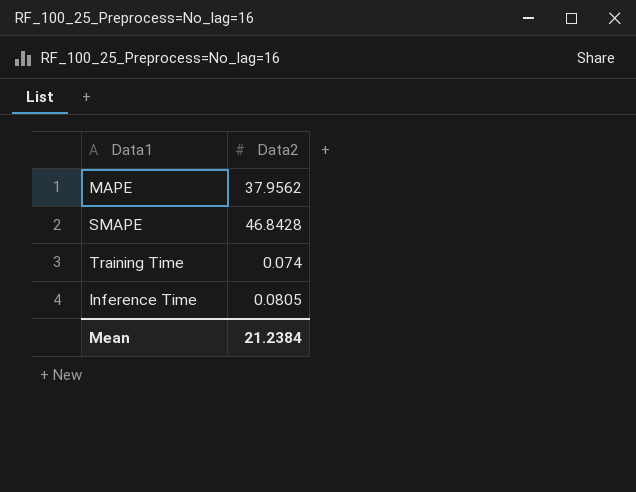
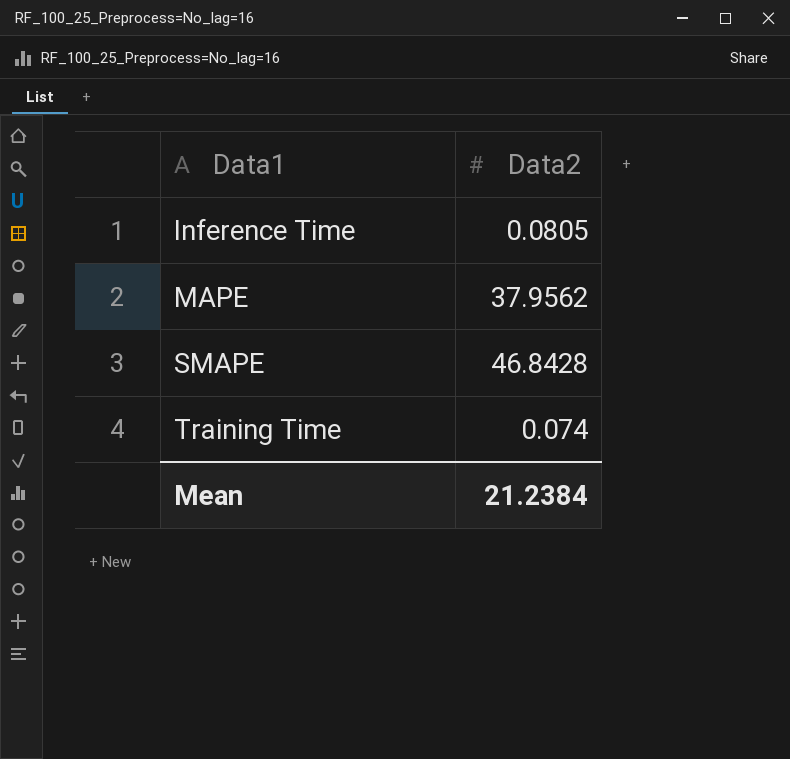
row order: none -> Data1 ascending

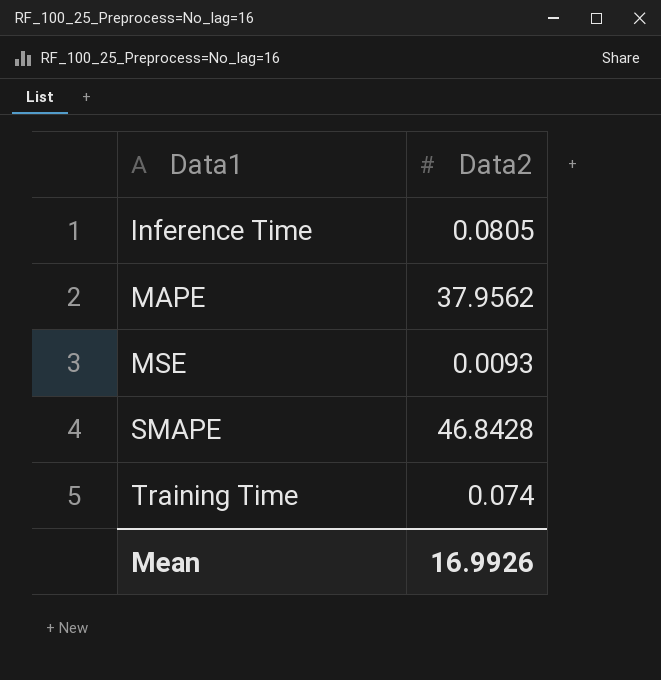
row MSE: none -> 0.0093
Mean | Data2: 21.2384 -> 16.9926

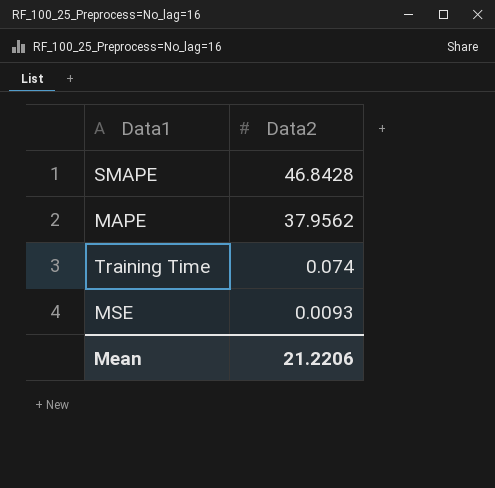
row order: Data1 ascending -> Data2 descending
row Inference Time: 0.0805 -> none
Mean | Data2: 16.9926 -> 21.2206

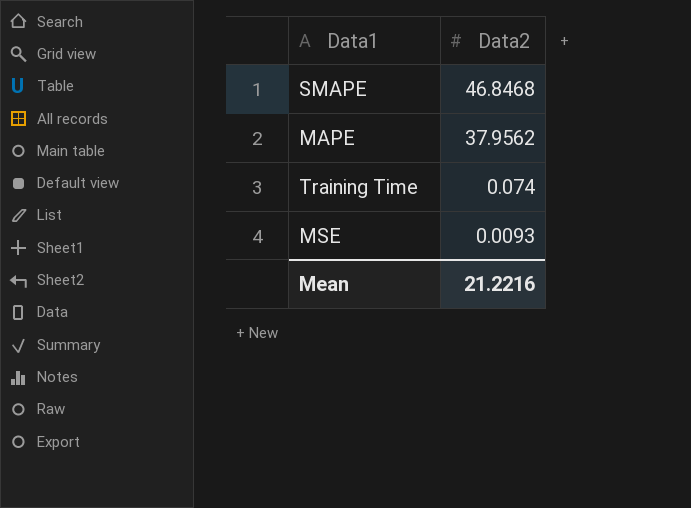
SMAPE | Data2: 46.8428 -> 46.8468
Mean | Data2: 21.2206 -> 21.2216

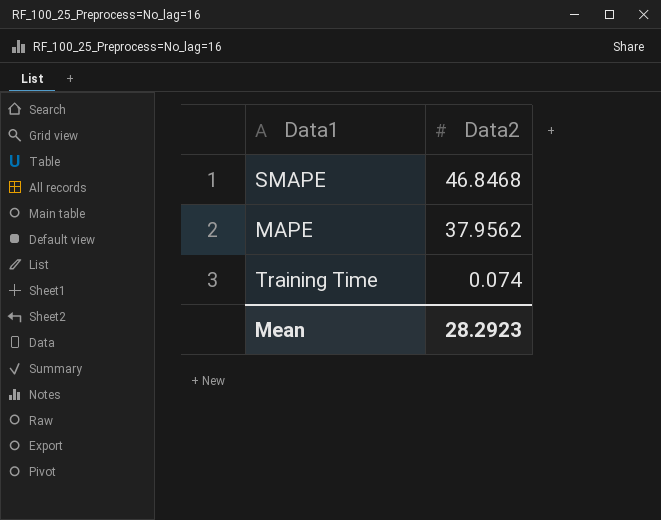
row MSE: 0.0093 -> none
Mean | Data2: 21.2216 -> 28.2923

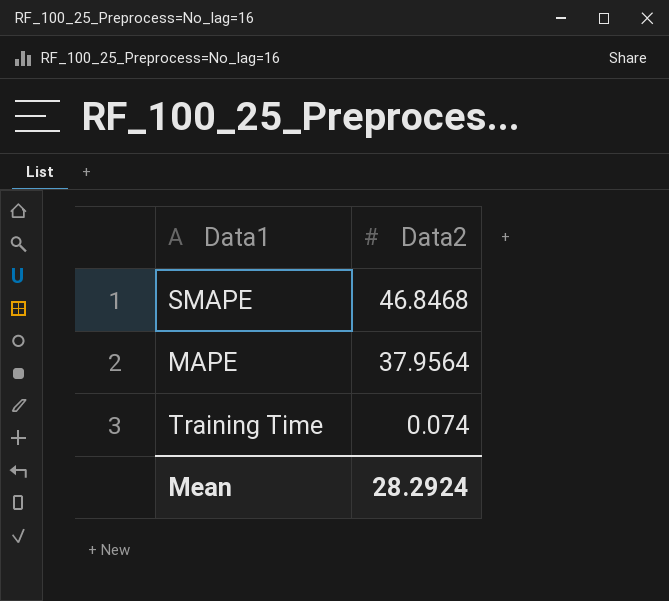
MAPE | Data2: 37.9562 -> 37.9564
Mean | Data2: 28.2923 -> 28.2924

